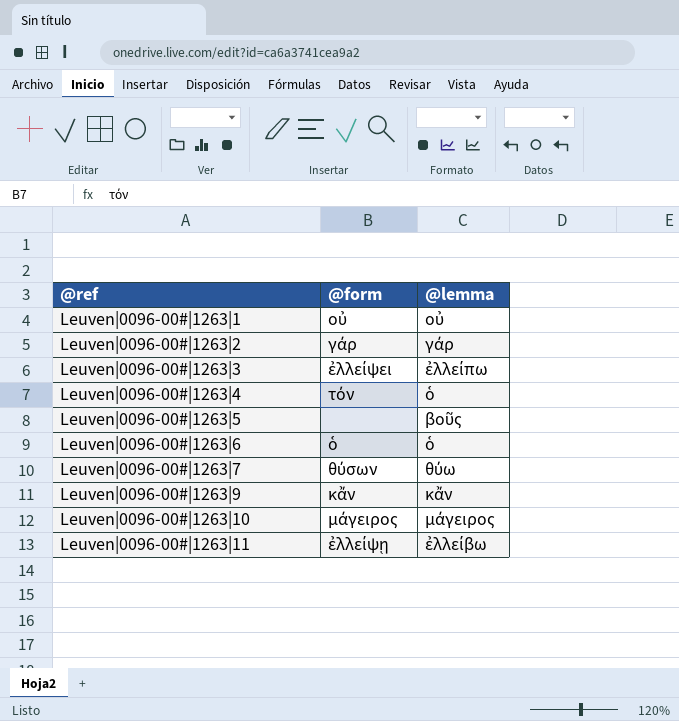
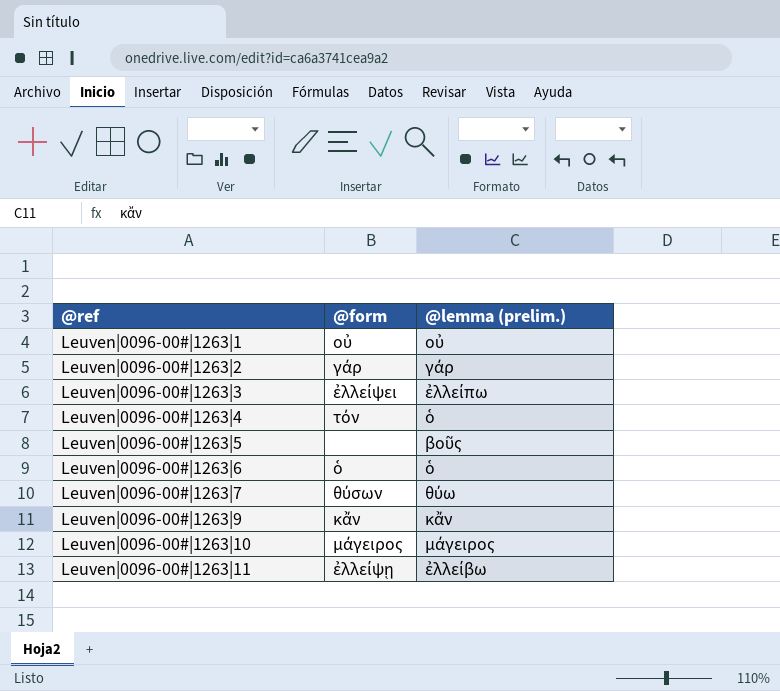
column name: @lemma -> @lemma (prelim.)

